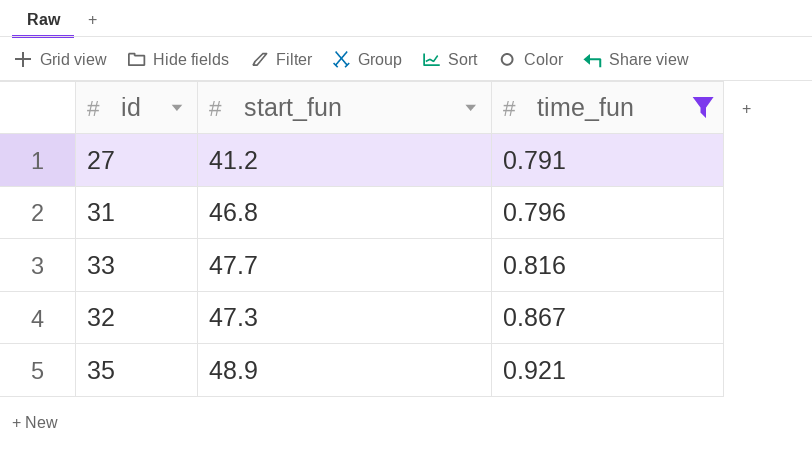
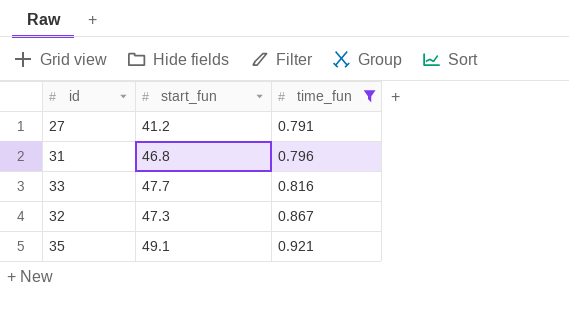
35 | start_fun: 48.9 -> 49.1

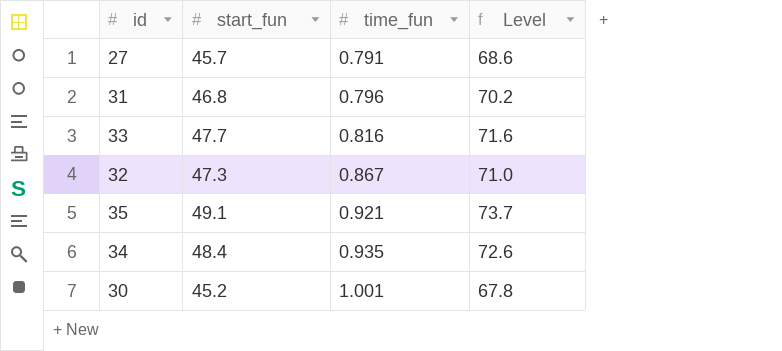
filter: time_fun <= 0.921 -> none
column Level | formula: none -> [start_fun] * 1.5
27 | start_fun: 41.2 -> 45.7

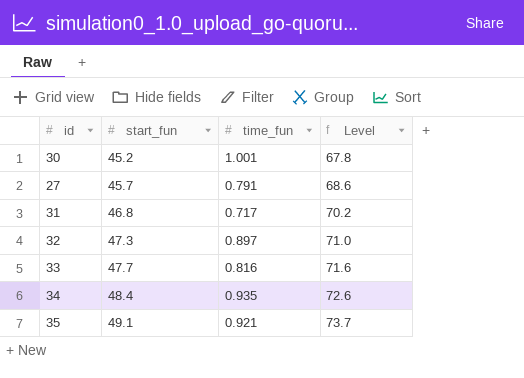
row order: time_fun ascending -> start_fun ascending
31 | time_fun: 0.796 -> 0.717
32 | time_fun: 0.867 -> 0.897

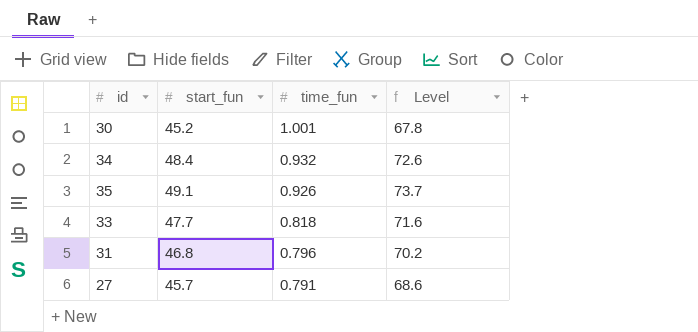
row order: start_fun ascending -> time_fun descending
row 32: 47.3 | 0.897 | 71.0 -> none
34 | time_fun: 0.935 -> 0.932
35 | time_fun: 0.921 -> 0.926
33 | time_fun: 0.816 -> 0.818
31 | time_fun: 0.717 -> 0.796

